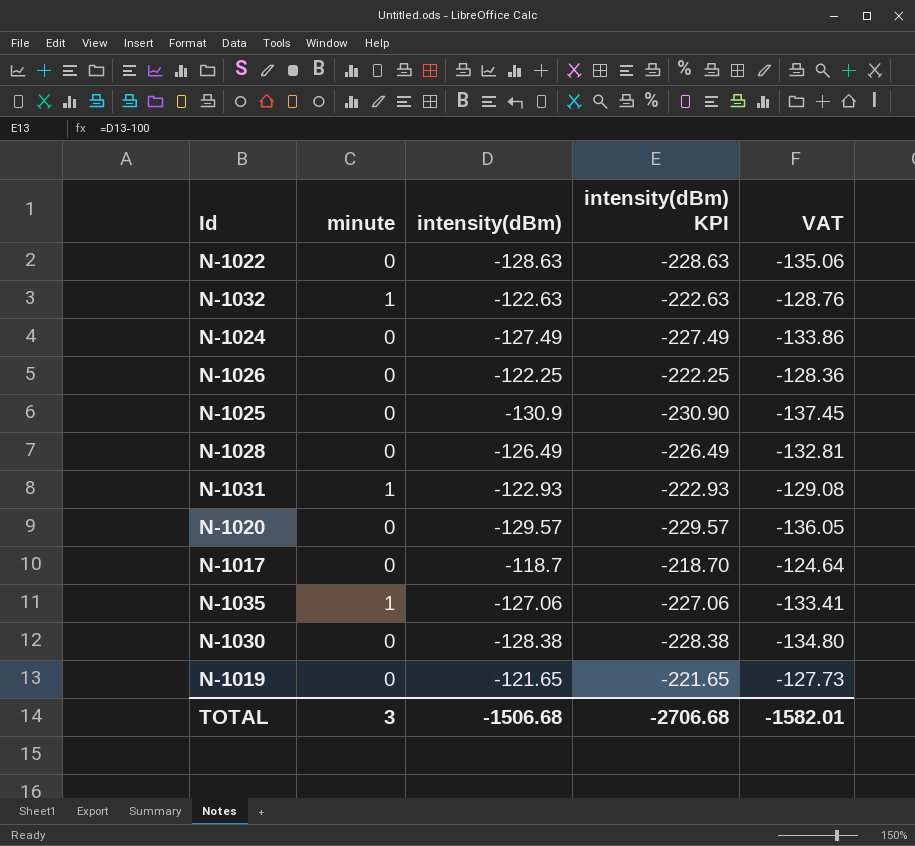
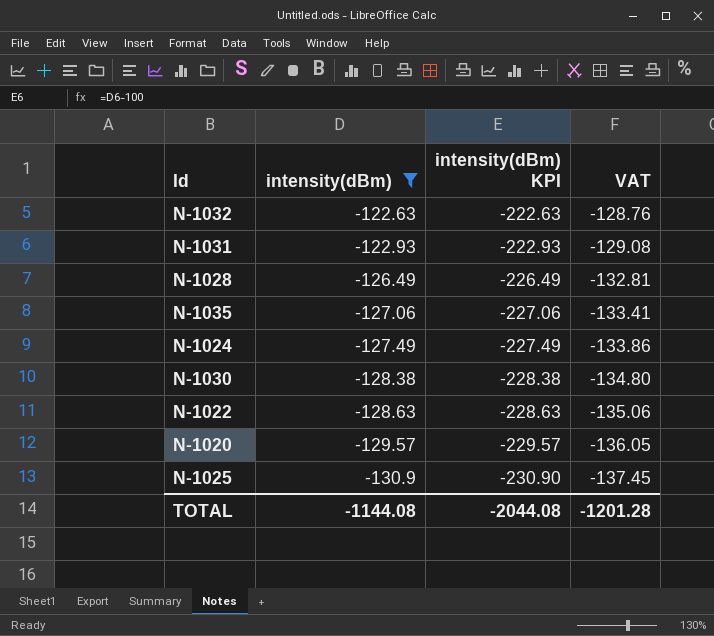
filter: none -> intensity(dBm) <= -122.63
row order: none -> intensity(dBm) descending
column minute | position: 2 -> none
TOTAL | intensity(dBm): -1506.68 -> -1144.08
TOTAL | intensity(dBm) KPI: -2706.68 -> -2044.08
TOTAL | VAT: -1582.01 -> -1201.28

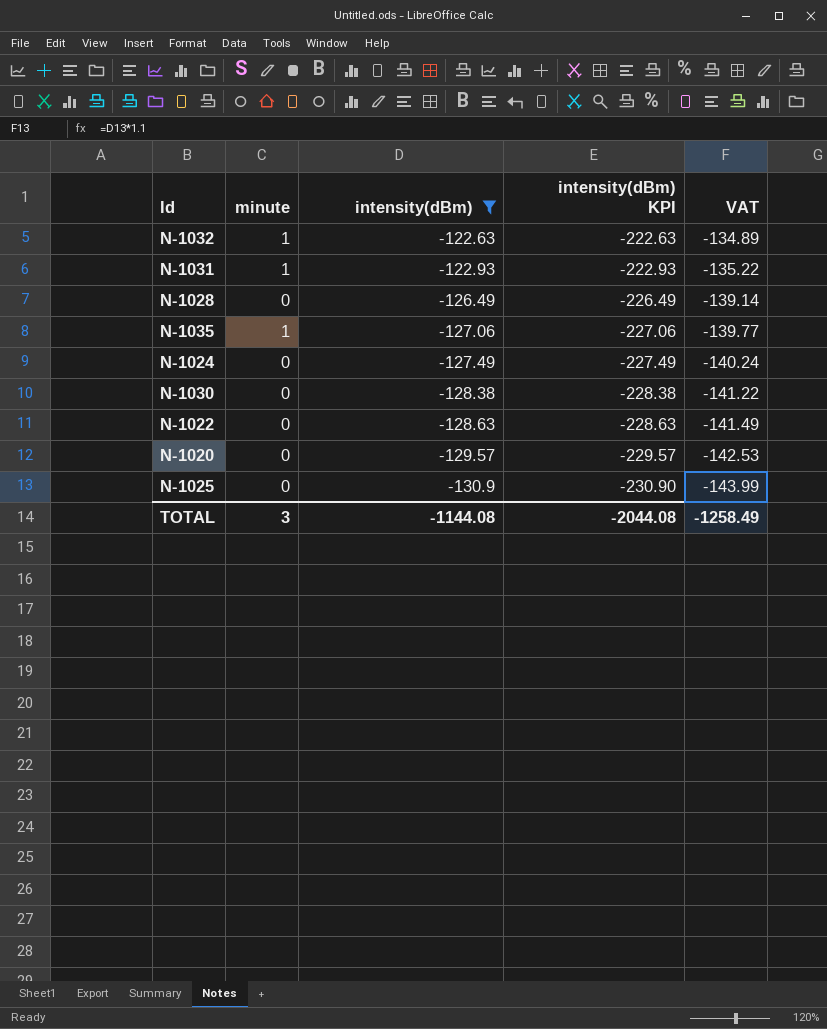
column minute | position: none -> 2
column VAT | formula: [intensity(dBm)] * 1.05 -> [intensity(dBm)] * 1.1
TOTAL | VAT: -1201.28 -> -1258.49

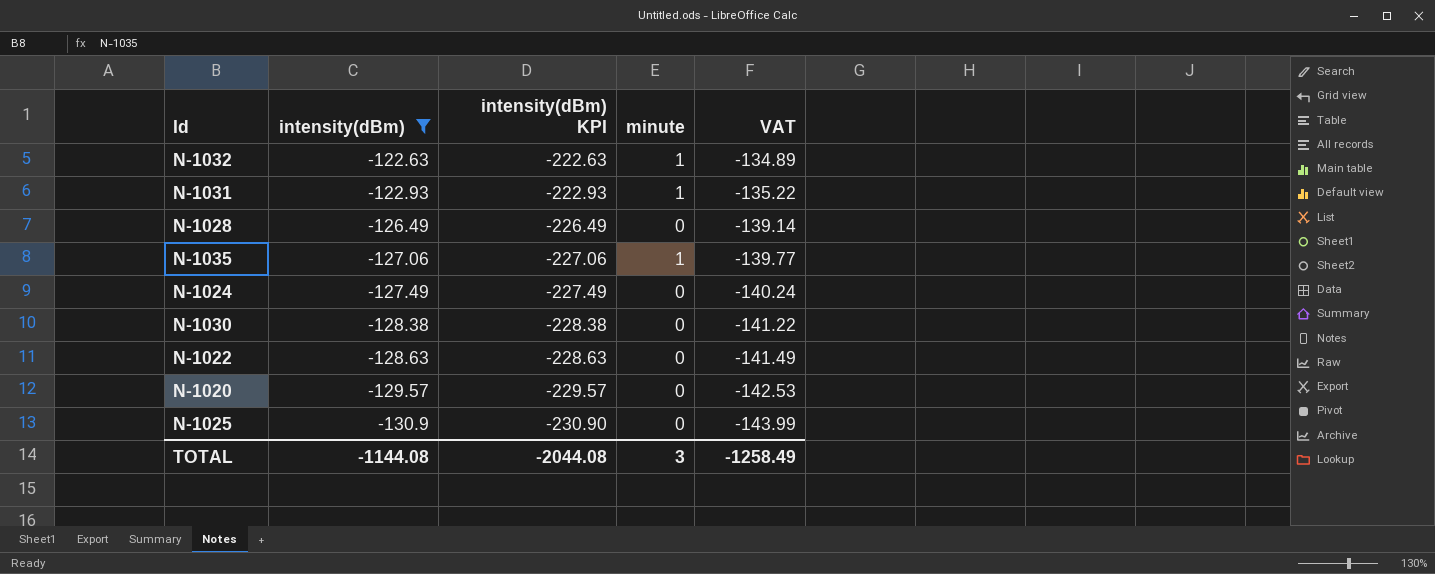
column minute | position: 2 -> 4

